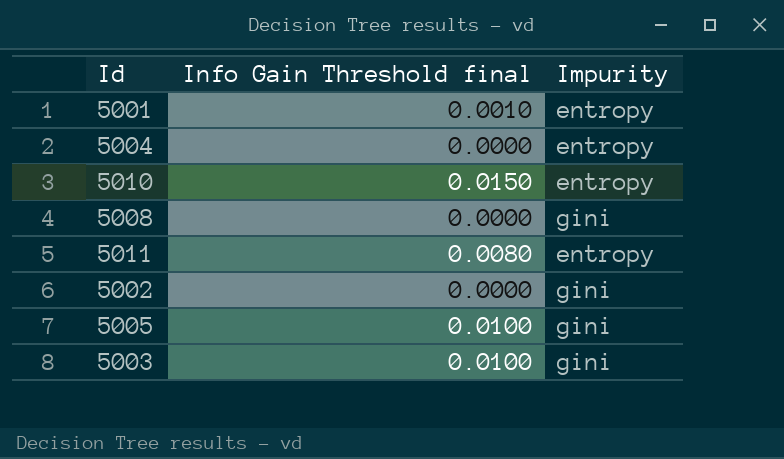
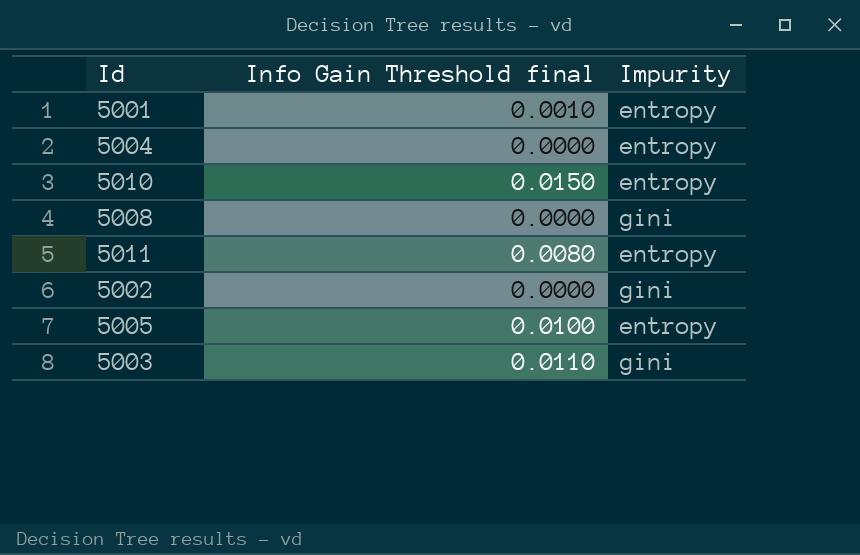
5005 | Impurity: gini -> entropy
5003 | Info Gain Threshold final: 0.0100 -> 0.0110

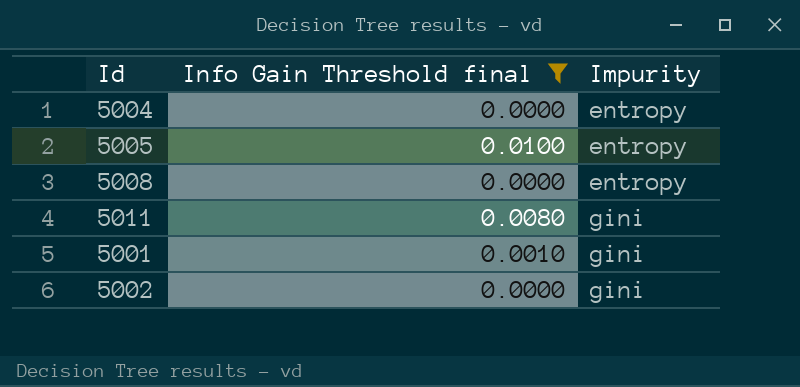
filter: none -> Info Gain Threshold final <= 0.0100
row order: none -> Impurity ascending
5008 | Impurity: gini -> entropy
5011 | Impurity: entropy -> gini
5001 | Impurity: entropy -> gini

